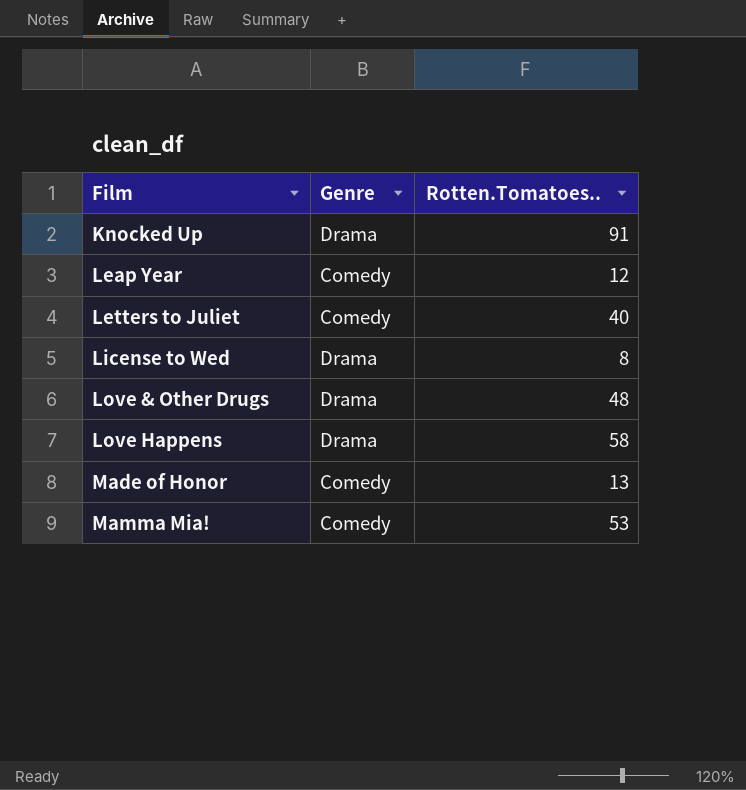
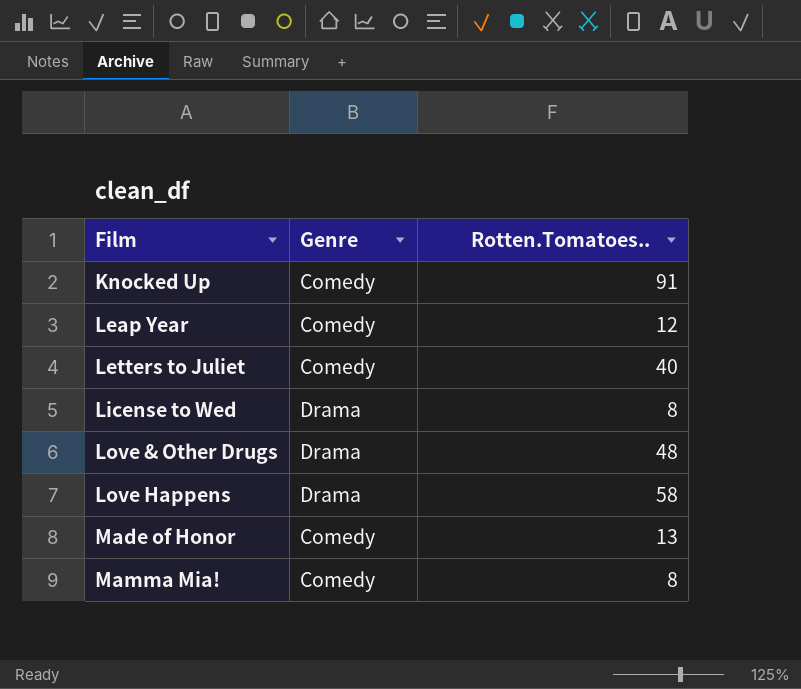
Knocked Up | Genre: Drama -> Comedy
Mamma Mia! | Rotten.Tomatoes..: 53 -> 8

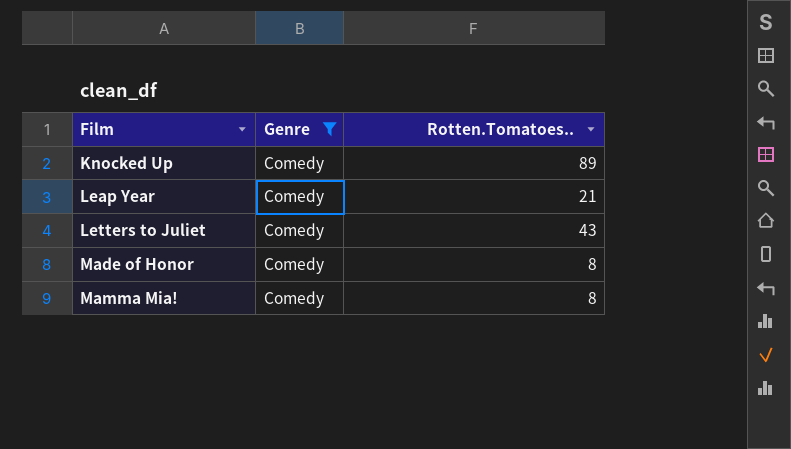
filter: none -> Genre = Comedy
Knocked Up | Rotten.Tomatoes..: 91 -> 89
Leap Year | Rotten.Tomatoes..: 12 -> 21
Letters to Juliet | Rotten.Tomatoes..: 40 -> 43
Made of Honor | Rotten.Tomatoes..: 13 -> 8

